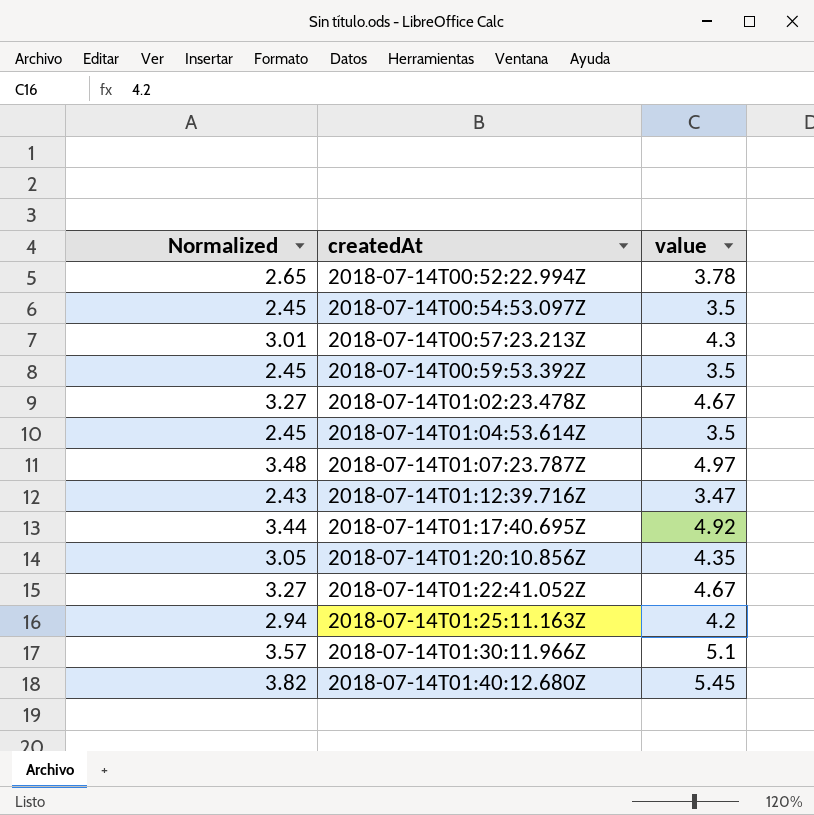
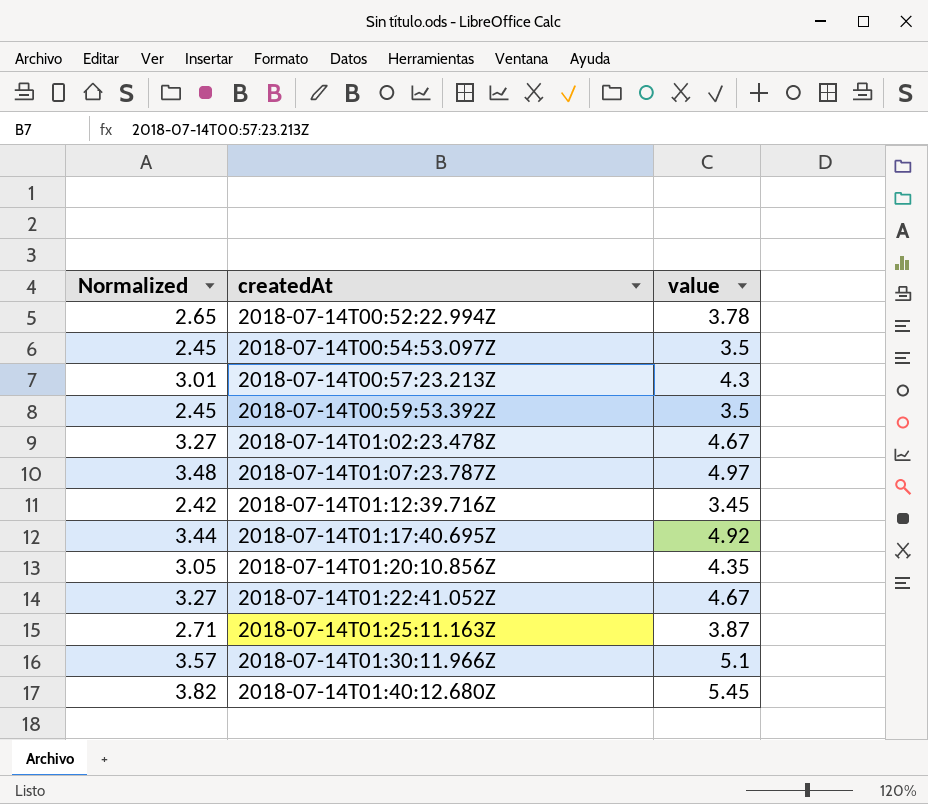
row 2018-07-14T01:04:53.614Z: 2.45 | 3.5 -> none
2018-07-14T01:12:39.716Z | Normalized: 2.43 -> 2.42
2018-07-14T01:12:39.716Z | value: 3.47 -> 3.45
2018-07-14T01:25:11.163Z | Normalized: 2.94 -> 2.71
2018-07-14T01:25:11.163Z | value: 4.2 -> 3.87

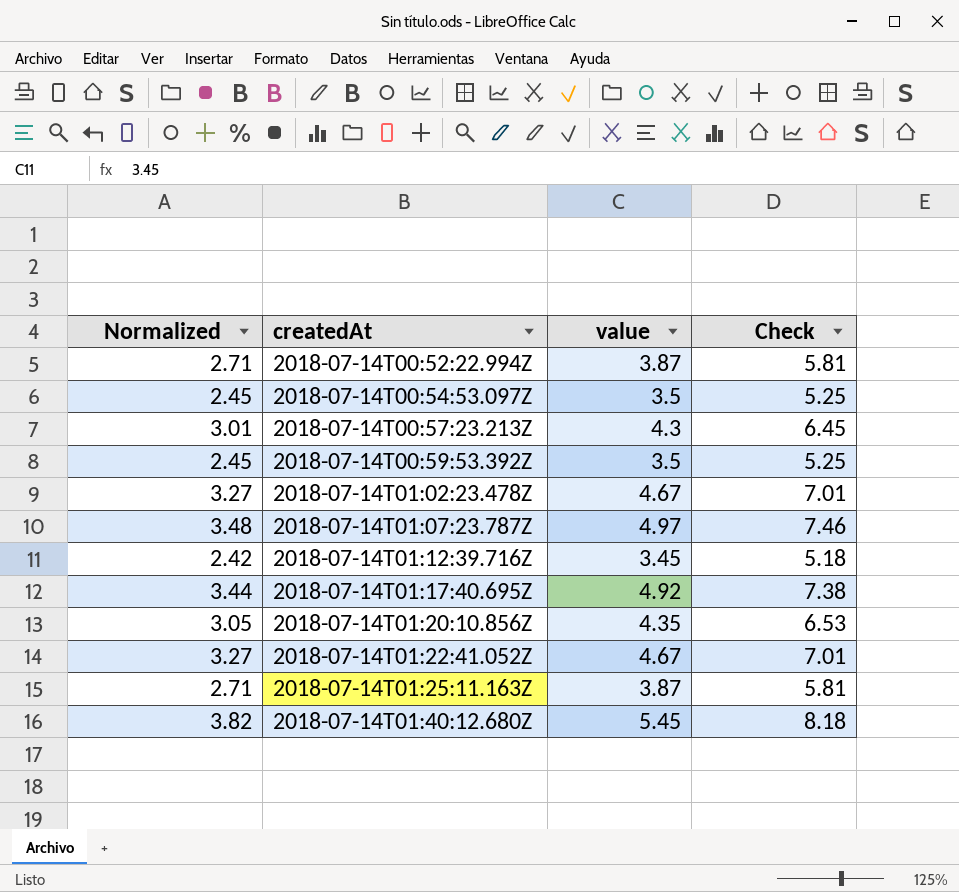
column Check | formula: none -> [value] * 1.5
row 2018-07-14T01:30:11.966Z: 3.57 | 5.1 -> none
2018-07-14T00:52:22.994Z | Normalized: 2.65 -> 2.71
2018-07-14T00:52:22.994Z | value: 3.78 -> 3.87

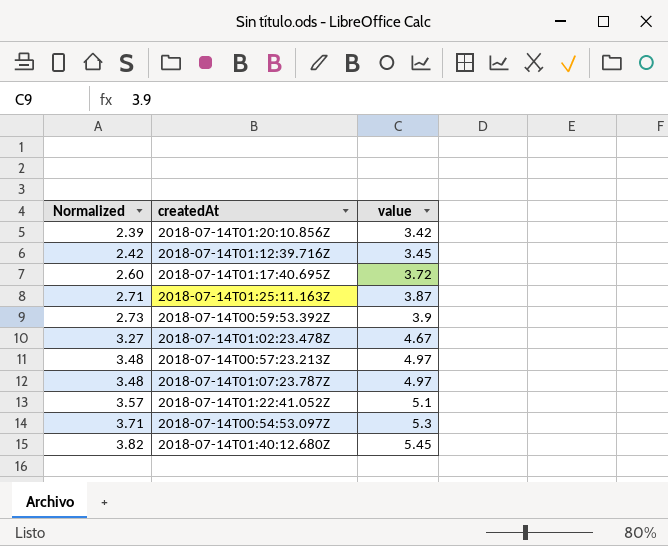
row order: createdAt ascending -> Normalized ascending
column Check | formula: [value] * 1.5 -> none
row 2018-07-14T00:52:22.994Z: 2.71 | 3.87 | 5.81 -> none
2018-07-14T01:20:10.856Z | Normalized: 3.05 -> 2.39
2018-07-14T01:20:10.856Z | value: 4.35 -> 3.42
2018-07-14T01:17:40.695Z | Normalized: 3.44 -> 2.60
2018-07-14T01:17:40.695Z | value: 4.92 -> 3.72
2018-07-14T00:59:53.392Z | Normalized: 2.45 -> 2.73
2018-07-14T00:59:53.392Z | value: 3.5 -> 3.9
2018-07-14T00:57:23.213Z | Normalized: 3.01 -> 3.48
2018-07-14T00:57:23.213Z | value: 4.3 -> 4.97
2018-07-14T01:22:41.052Z | Normalized: 3.27 -> 3.57
2018-07-14T01:22:41.052Z | value: 4.67 -> 5.1
2018-07-14T00:54:53.097Z | Normalized: 2.45 -> 3.71
2018-07-14T00:54:53.097Z | value: 3.5 -> 5.3

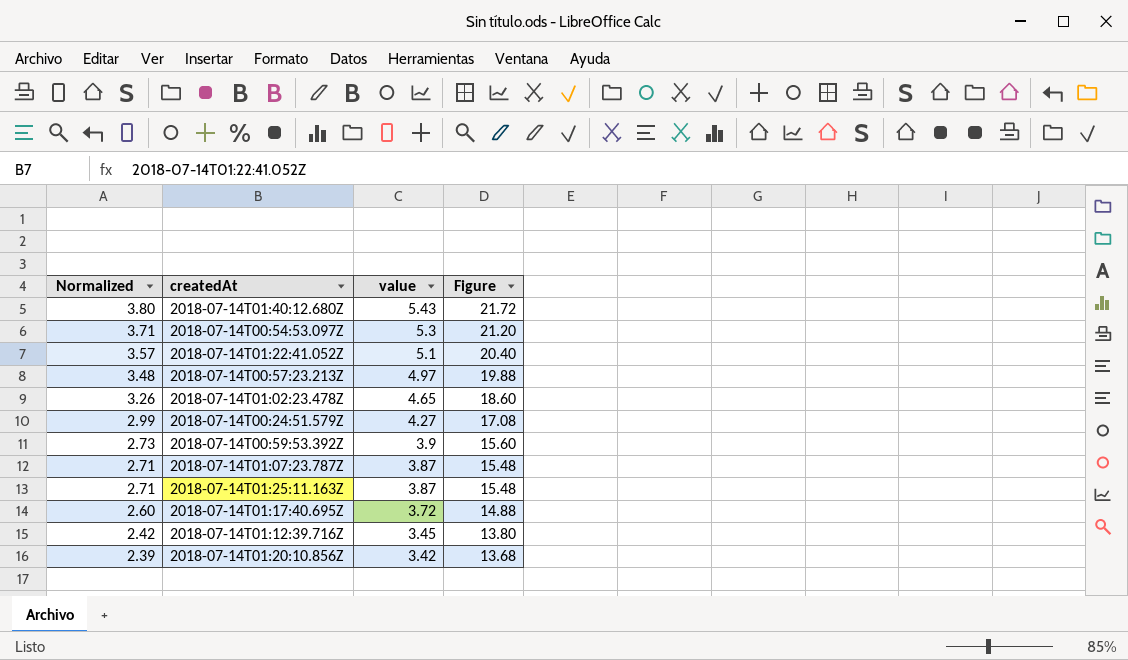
row order: Normalized ascending -> Normalized descending
column Figure | formula: none -> [value] * 4
2018-07-14T01:40:12.680Z | Normalized: 3.82 -> 3.80
2018-07-14T01:40:12.680Z | value: 5.45 -> 5.43
2018-07-14T01:02:23.478Z | Normalized: 3.27 -> 3.26
2018-07-14T01:02:23.478Z | value: 4.67 -> 4.65
row 2018-07-14T00:24:51.579Z: none -> 2.99 | 4.27 | 17.08
2018-07-14T01:07:23.787Z | Normalized: 3.48 -> 2.71
2018-07-14T01:07:23.787Z | value: 4.97 -> 3.87

